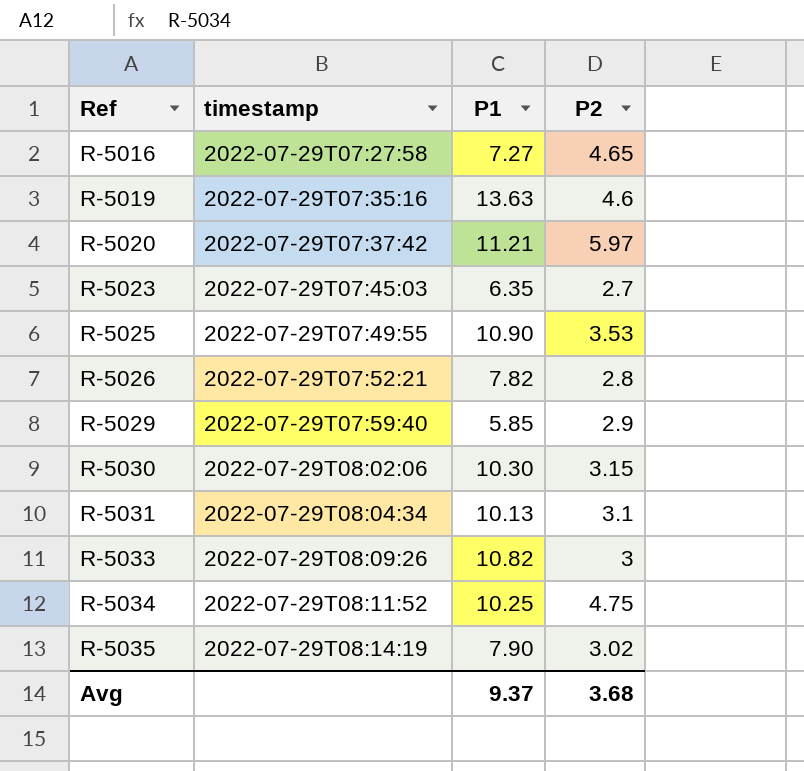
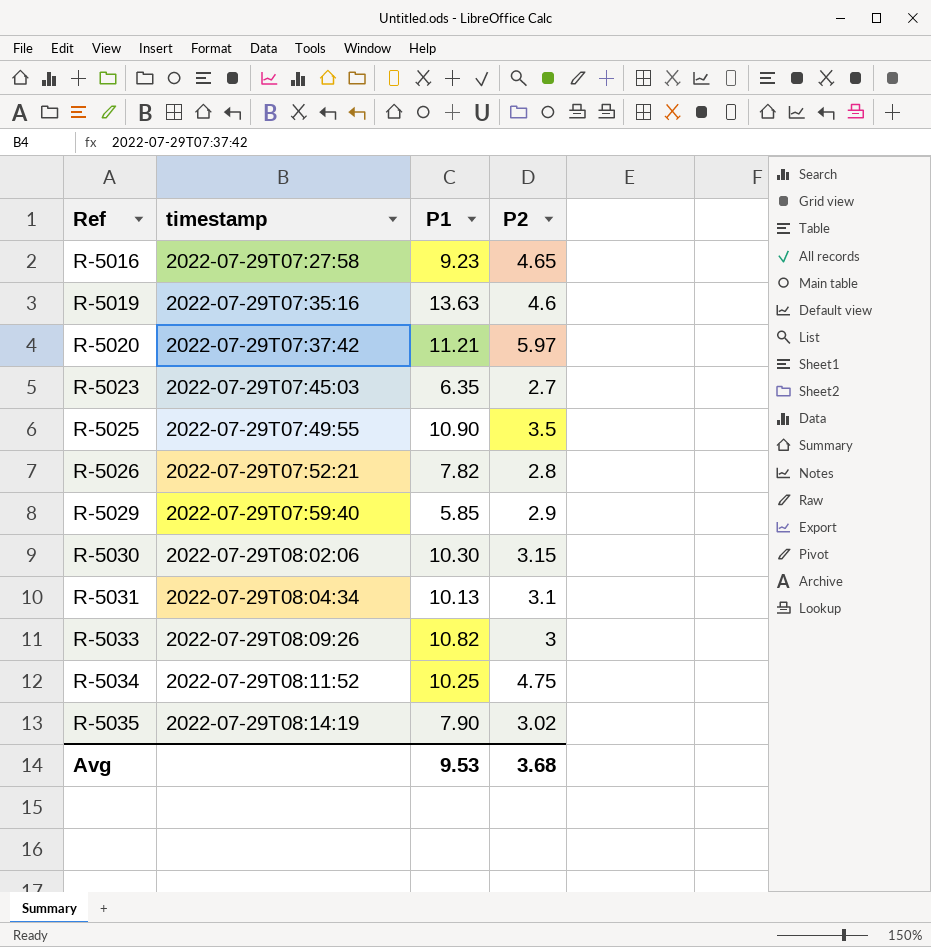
R-5016 | P1: 7.27 -> 9.23
R-5025 | P2: 3.53 -> 3.5
Avg | P1: 9.37 -> 9.53

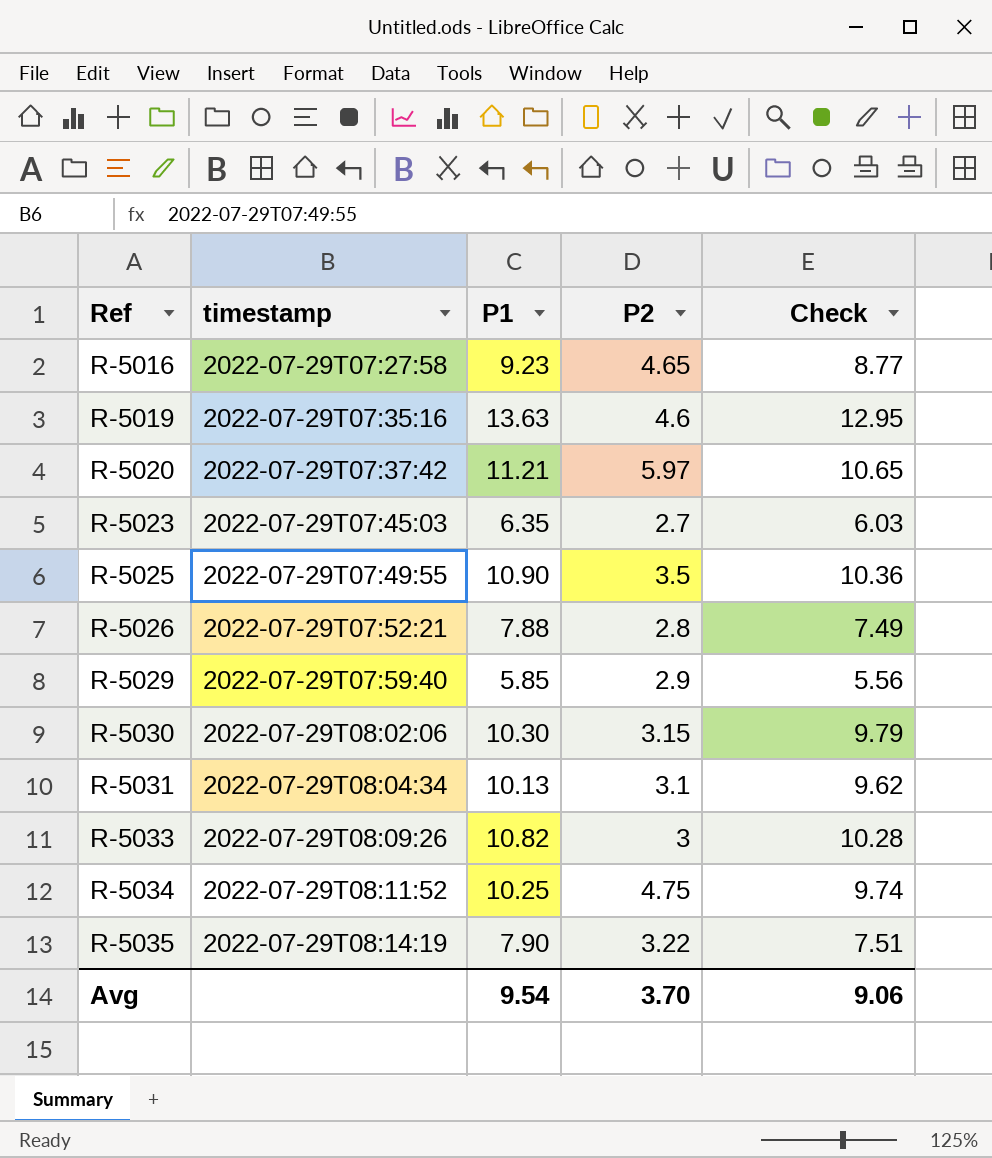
column Check | formula: none -> [P1] * 0.95
R-5026 | P1: 7.82 -> 7.88
R-5035 | P2: 3.02 -> 3.22
Avg | P1: 9.53 -> 9.54
Avg | P2: 3.68 -> 3.70

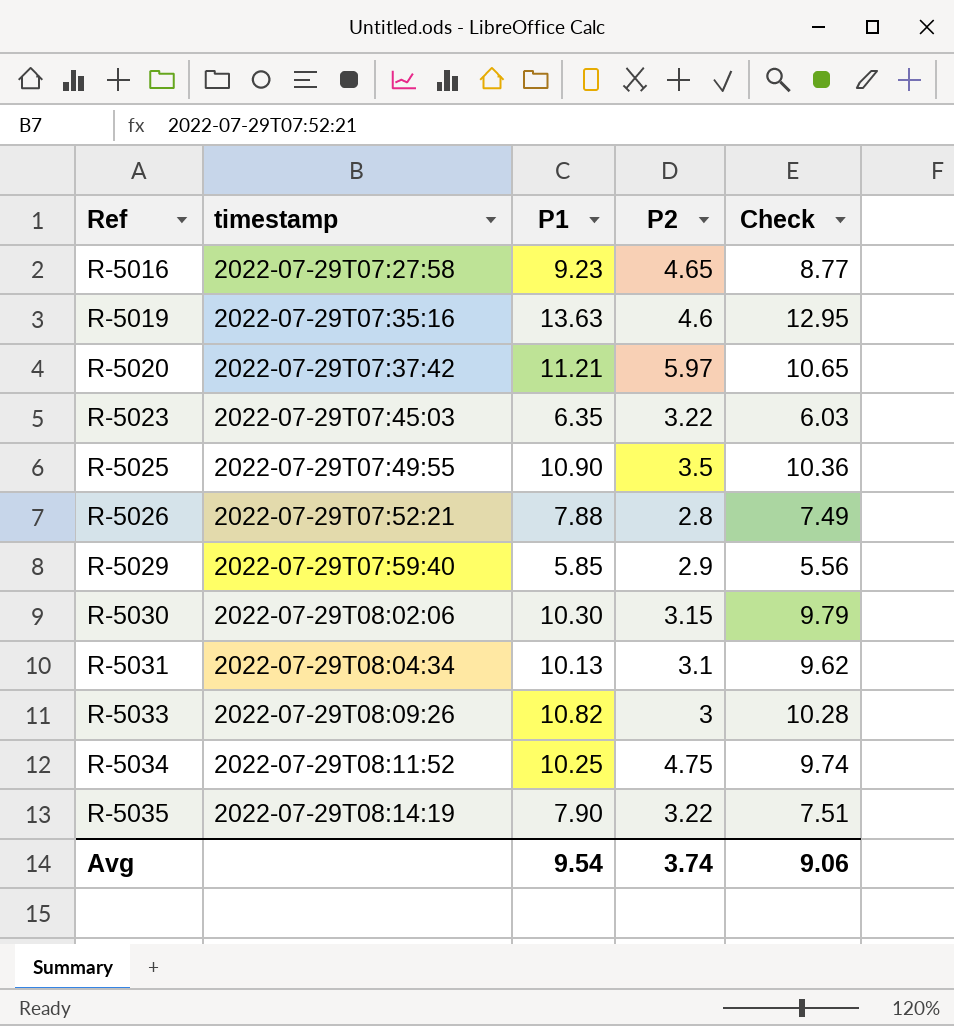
R-5023 | P2: 2.7 -> 3.22
Avg | P2: 3.70 -> 3.74

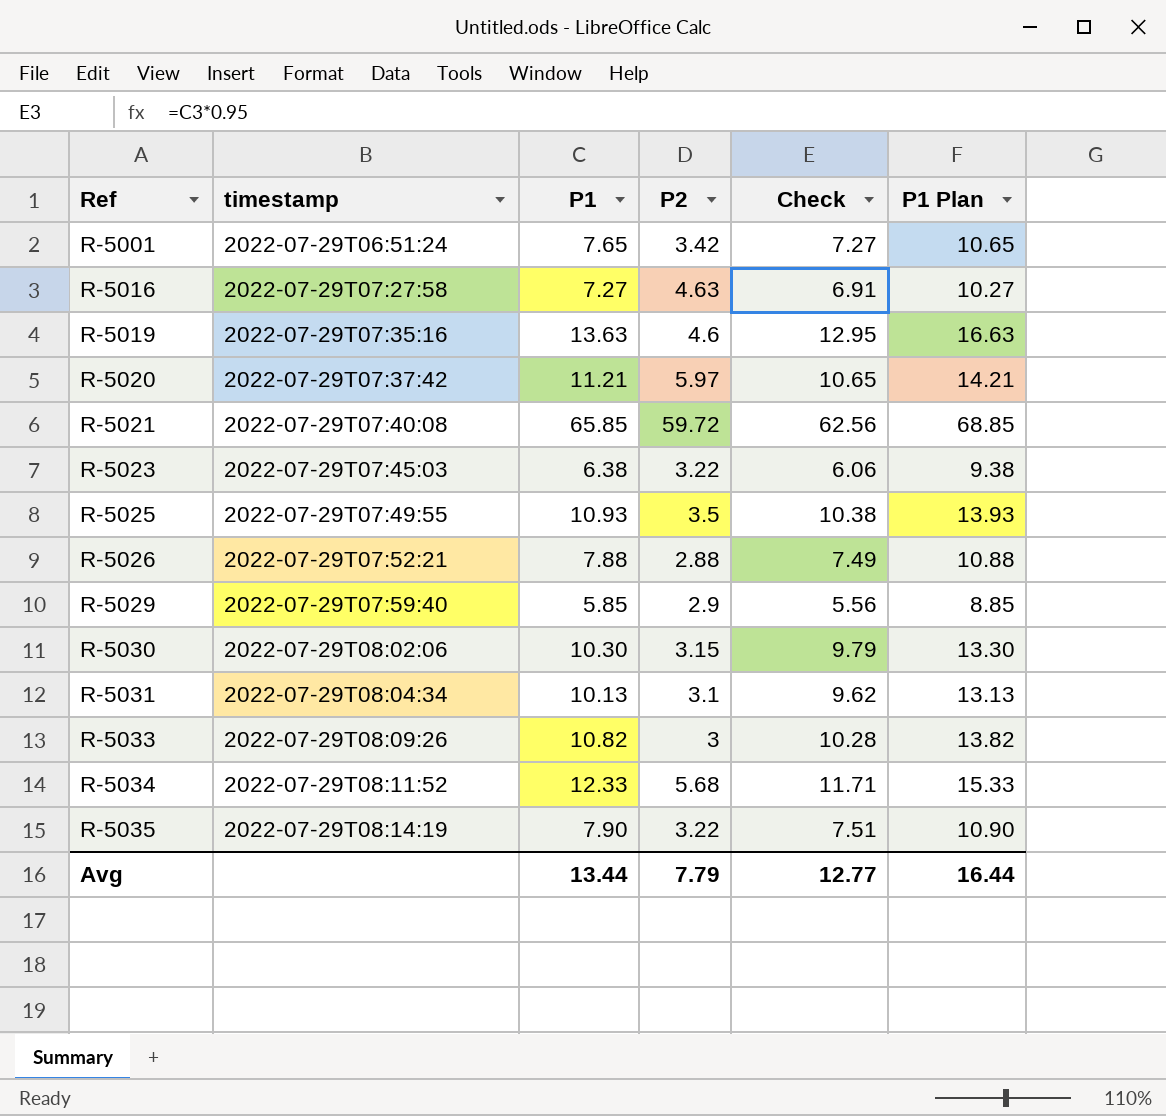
column P1 Plan | formula: none -> [P1] + 3
row R-5001: none -> 2022-07-29T06:51:24 | 7.65 | 3.42 | 7.27 | 10.65
R-5016 | P1: 9.23 -> 7.27
R-5016 | P2: 4.65 -> 4.63
R-5016 | Check: 8.77 -> 6.91
row R-5021: none -> 2022-07-29T07:40:08 | 65.85 | 59.72 | 62.56 | 68.85
R-5023 | P1: 6.35 -> 6.38
R-5023 | Check: 6.03 -> 6.06
R-5025 | P1: 10.90 -> 10.93
R-5025 | Check: 10.36 -> 10.38
R-5026 | P2: 2.8 -> 2.88
R-5034 | P1: 10.25 -> 12.33
R-5034 | P2: 4.75 -> 5.68
R-5034 | Check: 9.74 -> 11.71
Avg | P1: 9.54 -> 13.44
Avg | P2: 3.74 -> 7.79
Avg | Check: 9.06 -> 12.77

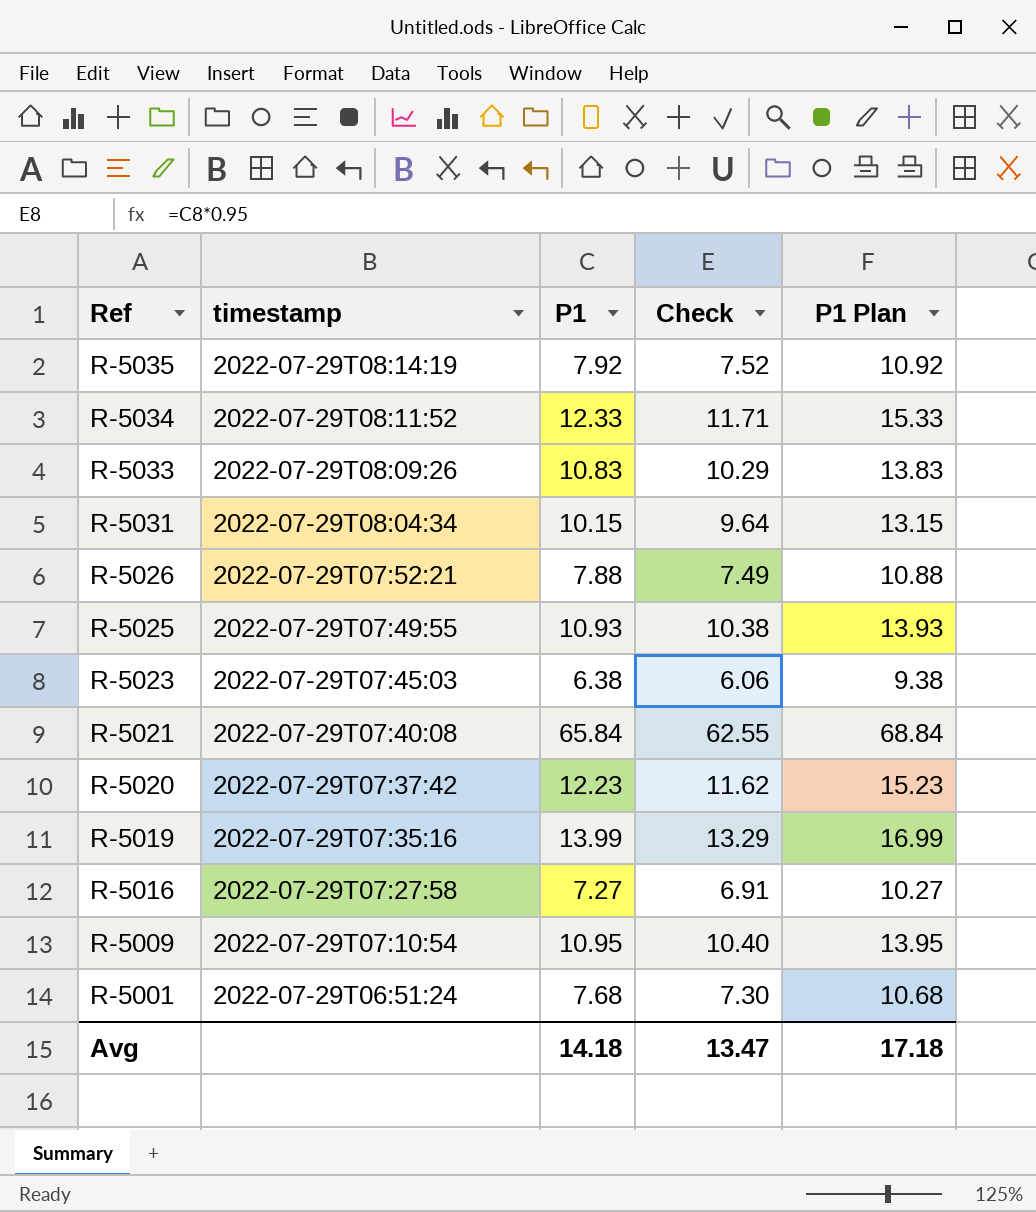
row order: Ref ascending -> Ref descending
column P2 | position: 4 -> none
row R-5029: 2022-07-29T07:59:40 | 5.85 | 2.9 | 5.56 | 8.85 -> none
row R-5030: 2022-07-29T08:02:06 | 10.30 | 3.15 | 9.79 | 13.30 -> none
R-5035 | P1: 7.90 -> 7.92
R-5035 | Check: 7.51 -> 7.52
R-5035 | P1 Plan: 10.90 -> 10.92
R-5033 | P1: 10.82 -> 10.83
R-5033 | Check: 10.28 -> 10.29
R-5033 | P1 Plan: 13.82 -> 13.83
R-5031 | P1: 10.13 -> 10.15
R-5031 | Check: 9.62 -> 9.64
R-5031 | P1 Plan: 13.13 -> 13.15
R-5021 | P1: 65.85 -> 65.84
R-5021 | Check: 62.56 -> 62.55
R-5021 | P1 Plan: 68.85 -> 68.84
R-5020 | P1: 11.21 -> 12.23
R-5020 | Check: 10.65 -> 11.62
R-5020 | P1 Plan: 14.21 -> 15.23
R-5019 | P1: 13.63 -> 13.99
R-5019 | Check: 12.95 -> 13.29
R-5019 | P1 Plan: 16.63 -> 16.99
row R-5009: none -> 2022-07-29T07:10:54 | 10.95 | 10.40 | 13.95
R-5001 | P1: 7.65 -> 7.68
R-5001 | Check: 7.27 -> 7.30
R-5001 | P1 Plan: 10.65 -> 10.68
Avg | P1: 13.44 -> 14.18
Avg | Check: 12.77 -> 13.47
Avg | P1 Plan: 16.44 -> 17.18

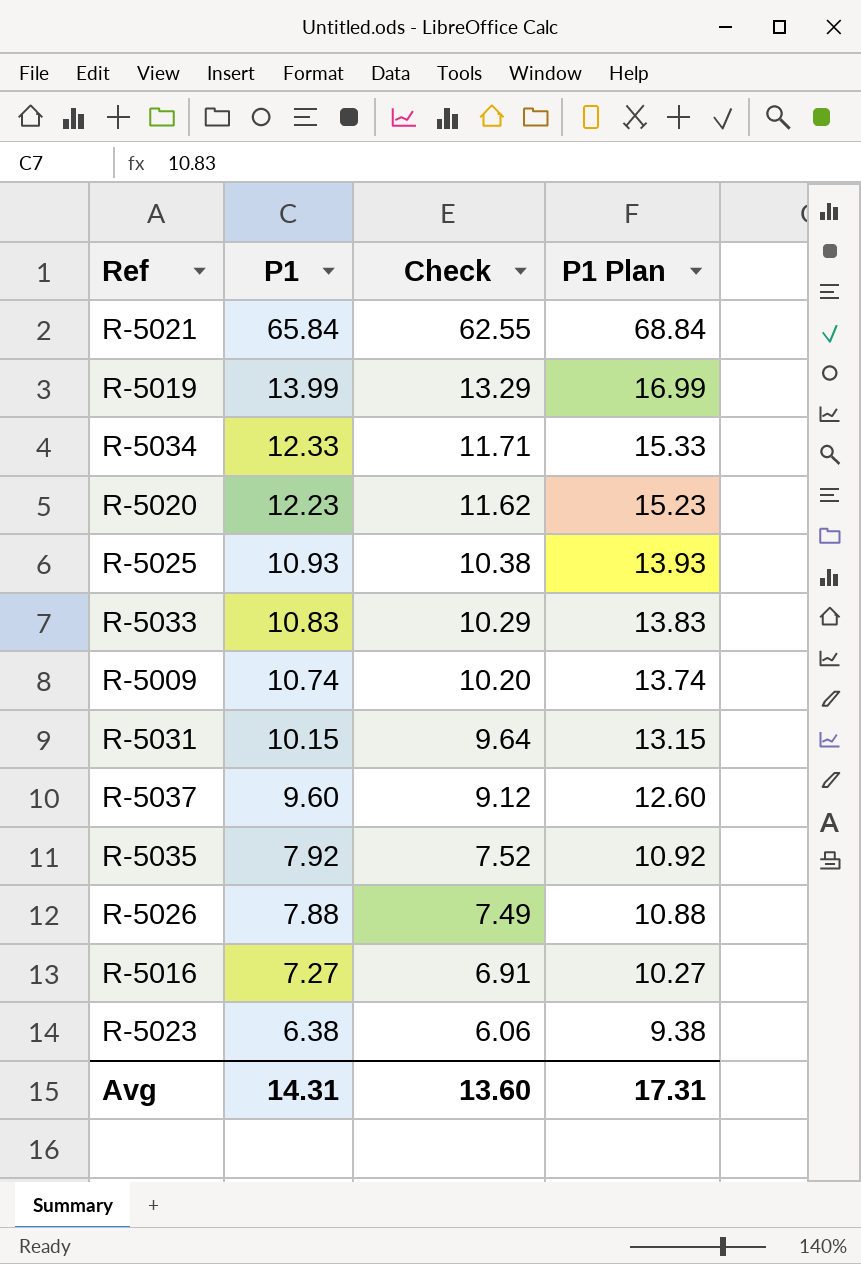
row order: Ref descending -> P1 descending
column timestamp | position: 2 -> none
row R-5001: 2022-07-29T06:51:24 | 7.68 | 7.30 | 10.68 -> none
R-5009 | P1: 10.95 -> 10.74
R-5009 | Check: 10.40 -> 10.20
R-5009 | P1 Plan: 13.95 -> 13.74
row R-5037: none -> 9.60 | 9.12 | 12.60
Avg | P1: 14.18 -> 14.31
Avg | Check: 13.47 -> 13.60
Avg | P1 Plan: 17.18 -> 17.31

